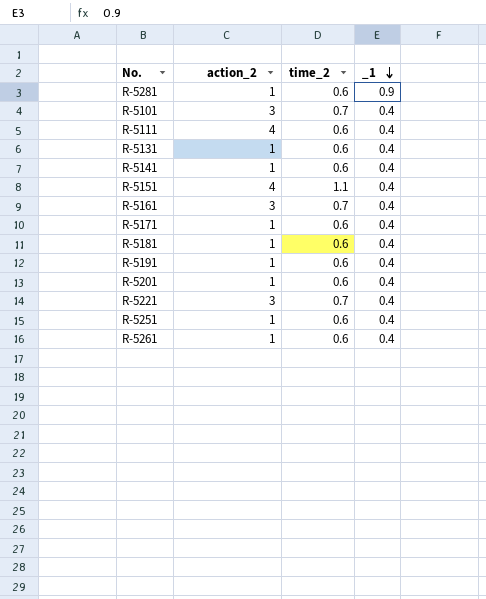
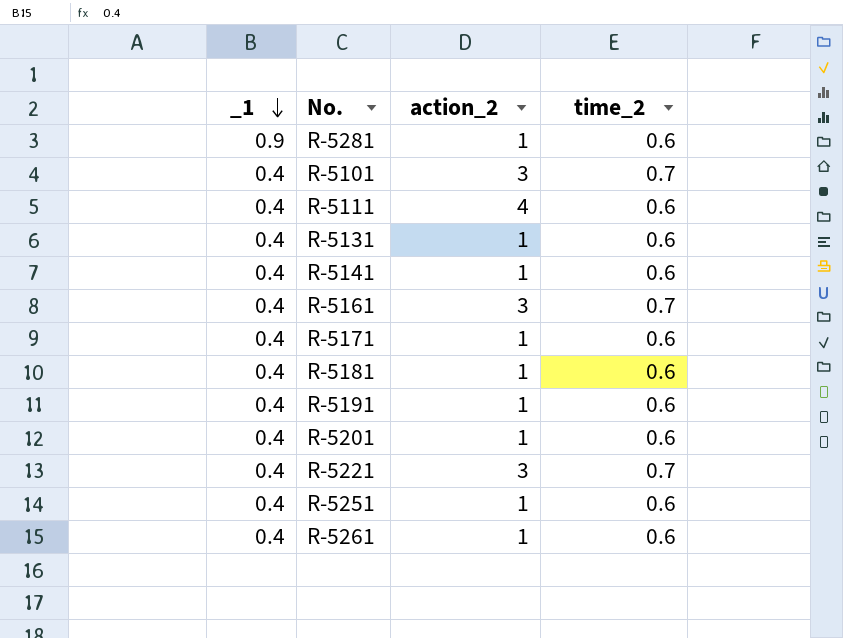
column _1 | position: 4 -> 1
row R-5151: 4 | 1.1 | 0.4 -> none

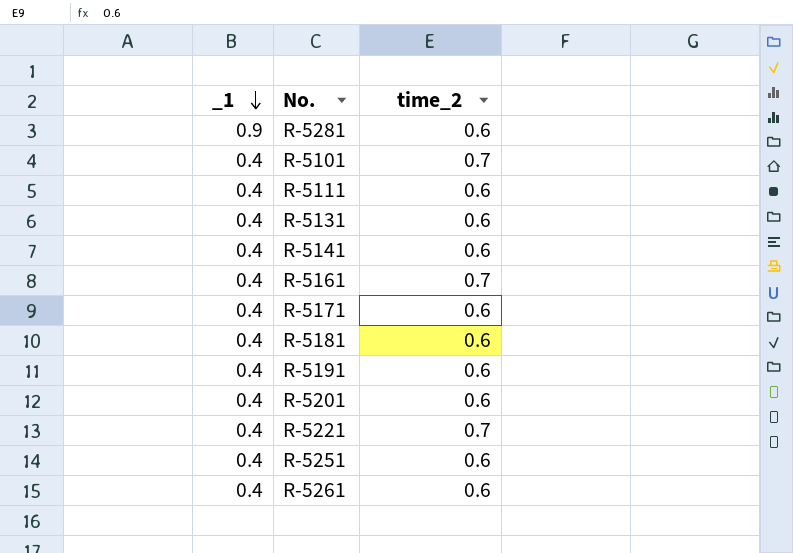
column action_2 | position: 3 -> none

